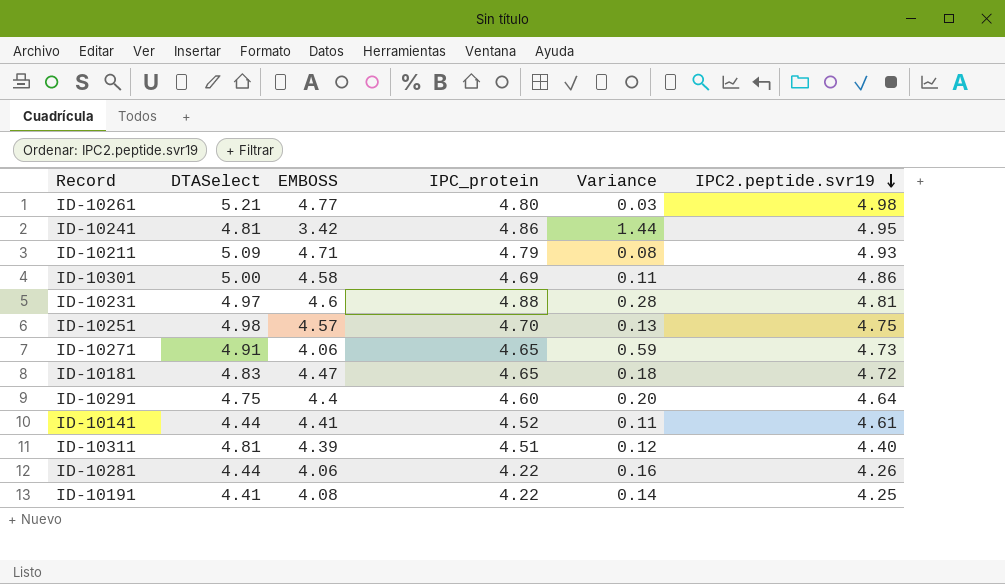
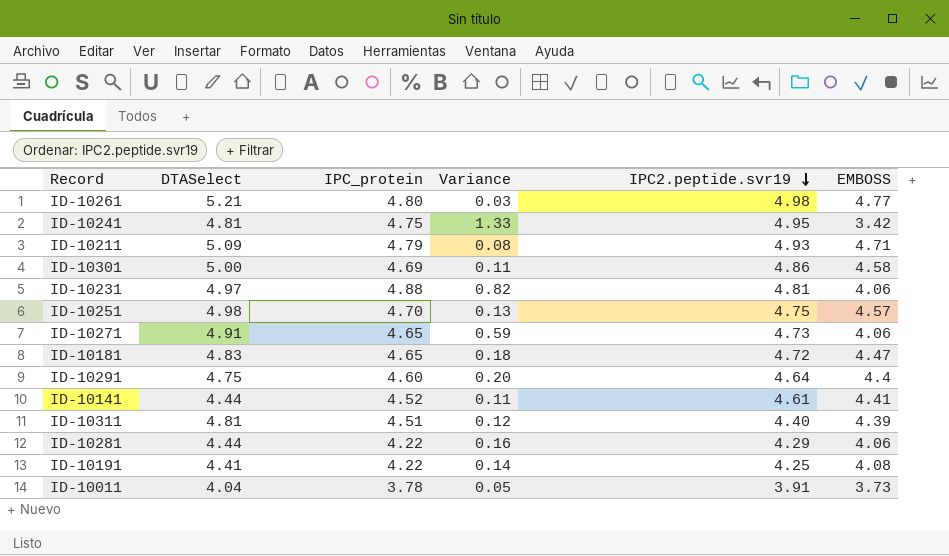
column EMBOSS | position: 3 -> 6
ID-10241 | IPC_protein: 4.86 -> 4.75
ID-10241 | Variance: 1.44 -> 1.33
ID-10231 | Variance: 0.28 -> 0.82
ID-10231 | EMBOSS: 4.6 -> 4.06
ID-10281 | IPC2.peptide.svr19: 4.26 -> 4.29
row ID-10011: none -> 4.04 | 3.78 | 0.05 | 3.91 | 3.73

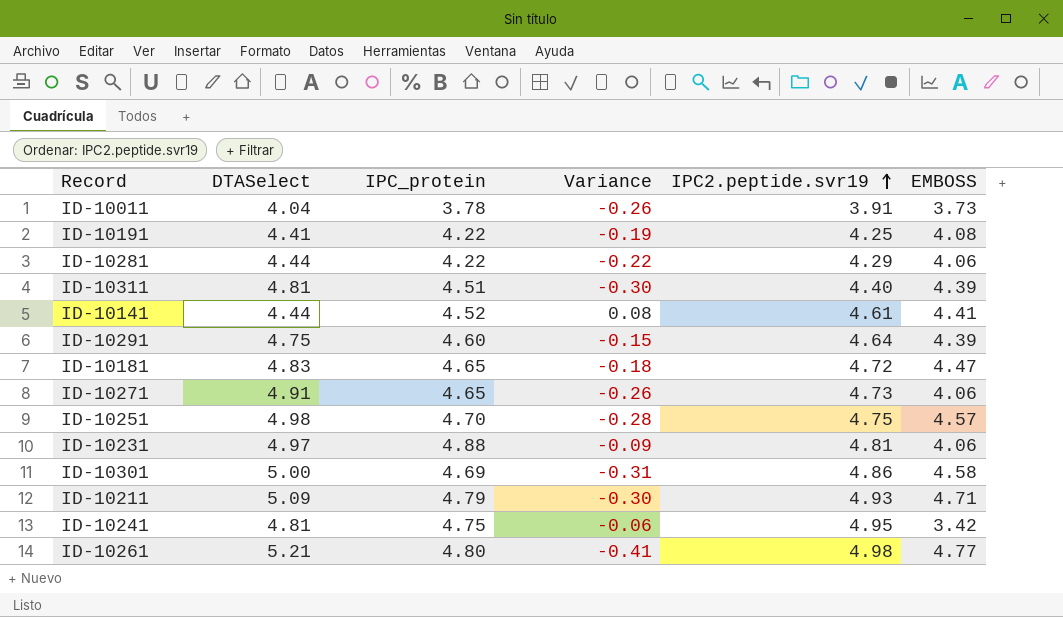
row order: IPC2.peptide.svr19 descending -> IPC2.peptide.svr19 ascending
column Variance | formula: [IPC_protein] - [EMBOSS] -> [IPC_protein] - [DTASelect]
ID-10291 | EMBOSS: 4.4 -> 4.39

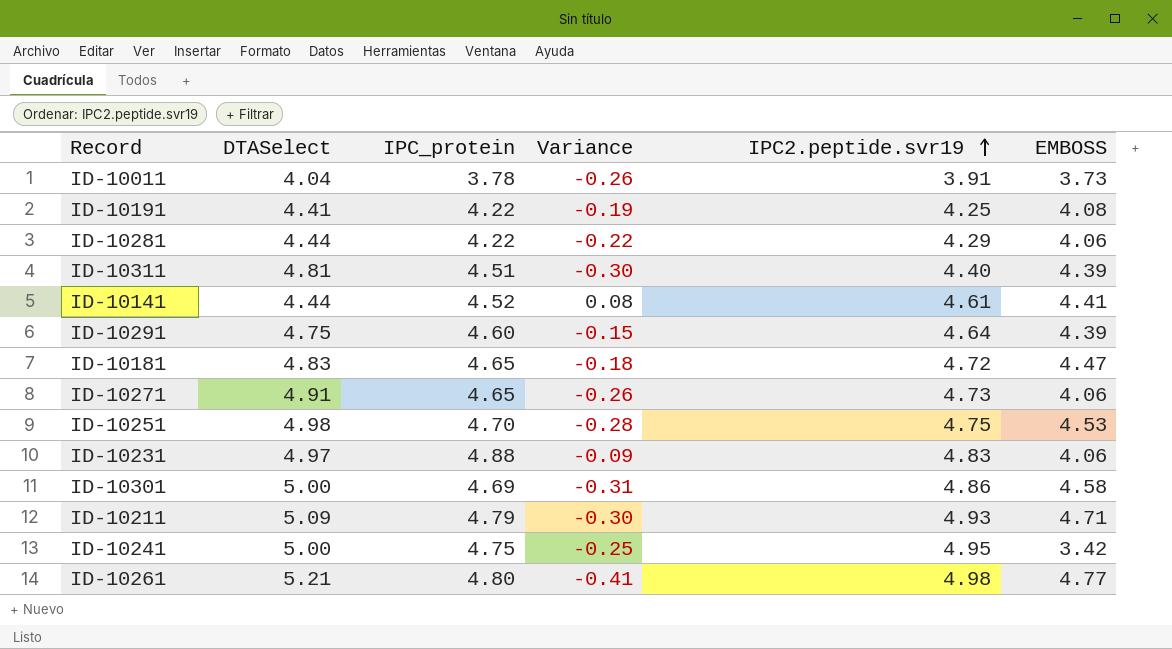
ID-10251 | EMBOSS: 4.57 -> 4.53
ID-10231 | IPC2.peptide.svr19: 4.81 -> 4.83
ID-10241 | DTASelect: 4.81 -> 5.00
ID-10241 | Variance: -0.06 -> -0.25

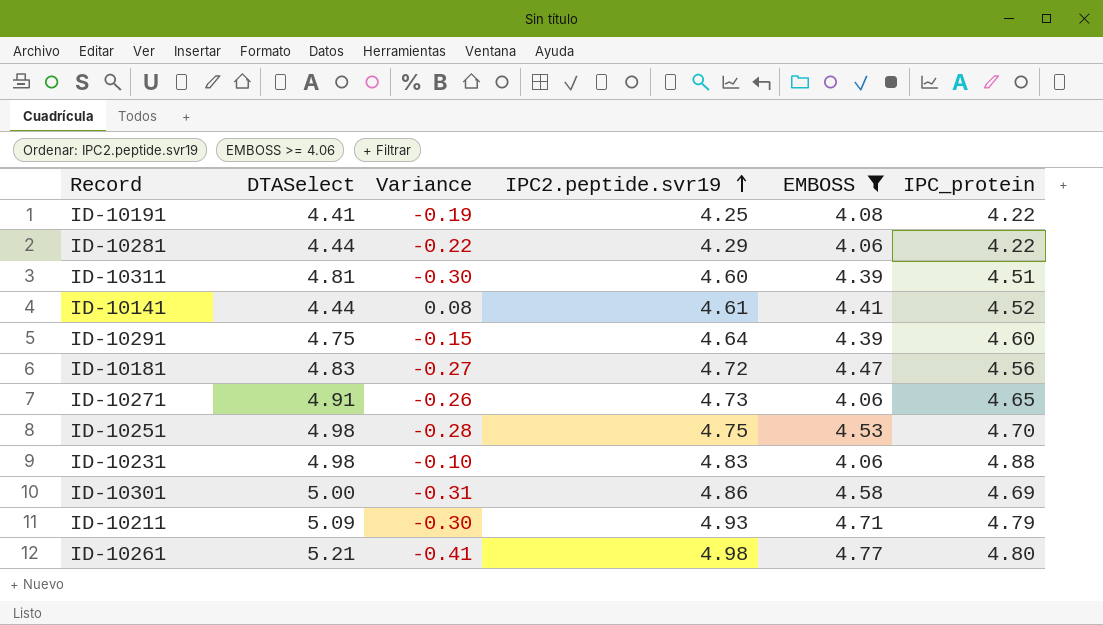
filter: none -> EMBOSS >= 4.06
column IPC_protein | position: 3 -> 6
ID-10311 | IPC2.peptide.svr19: 4.40 -> 4.60
ID-10181 | Variance: -0.18 -> -0.27
ID-10181 | IPC_protein: 4.65 -> 4.56
ID-10231 | DTASelect: 4.97 -> 4.98
ID-10231 | Variance: -0.09 -> -0.10

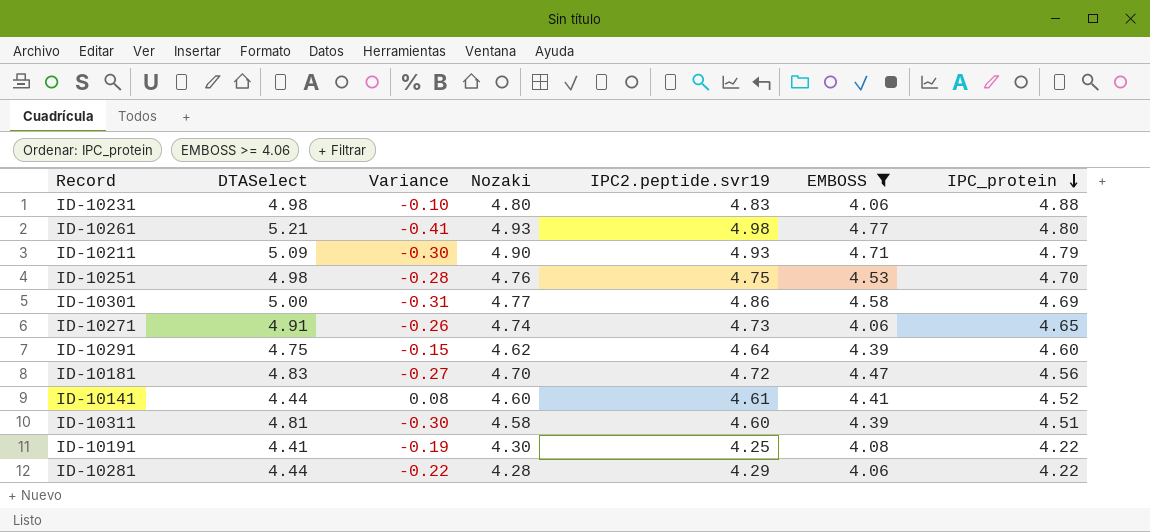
row order: IPC2.peptide.svr19 ascending -> IPC_protein descending
column Nozaki | position: none -> 4

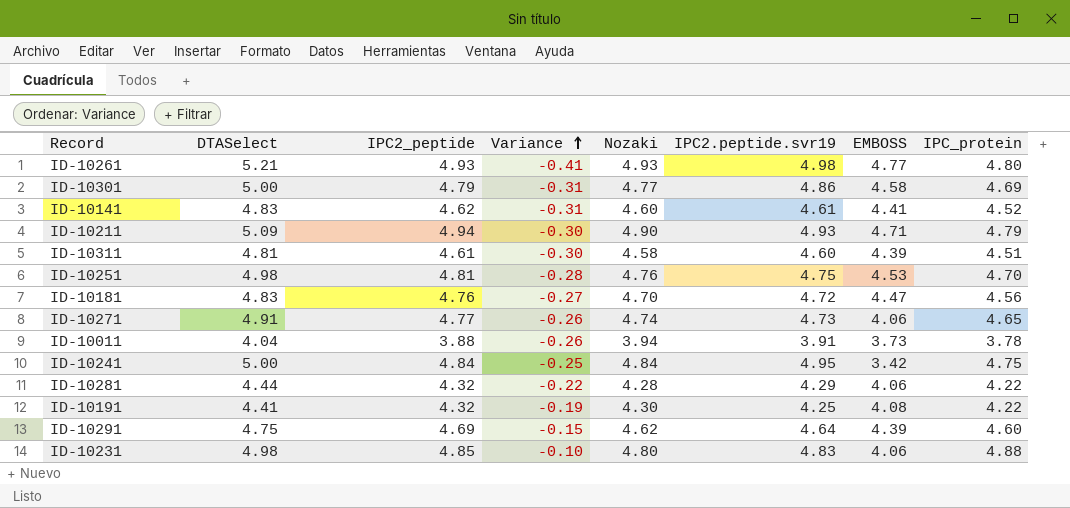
filter: EMBOSS >= 4.06 -> none
row order: IPC_protein descending -> Variance ascending
column IPC2_peptide | position: none -> 3
ID-10141 | DTASelect: 4.44 -> 4.83
ID-10141 | Variance: 0.08 -> -0.31

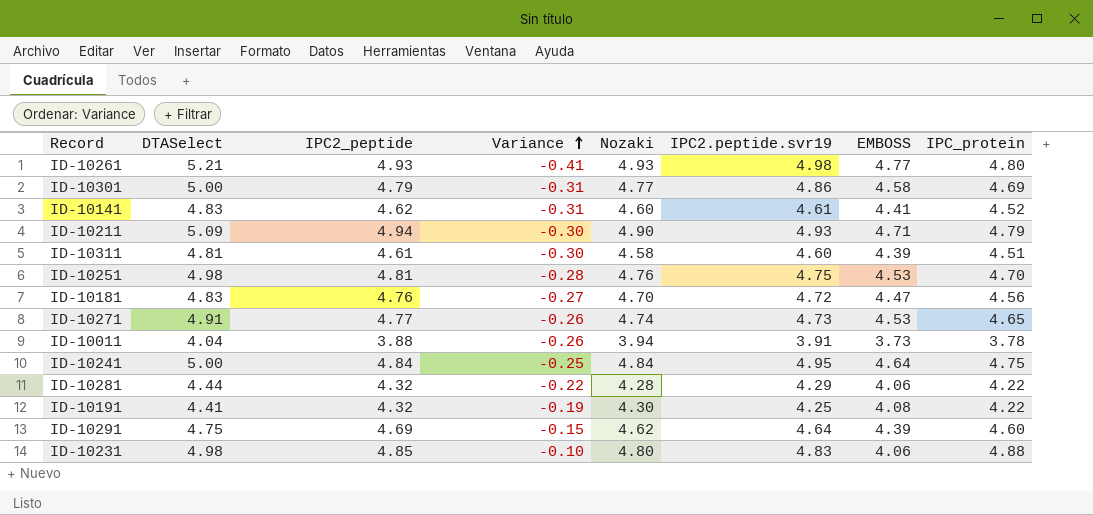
ID-10271 | EMBOSS: 4.06 -> 4.53
ID-10241 | EMBOSS: 3.42 -> 4.64

